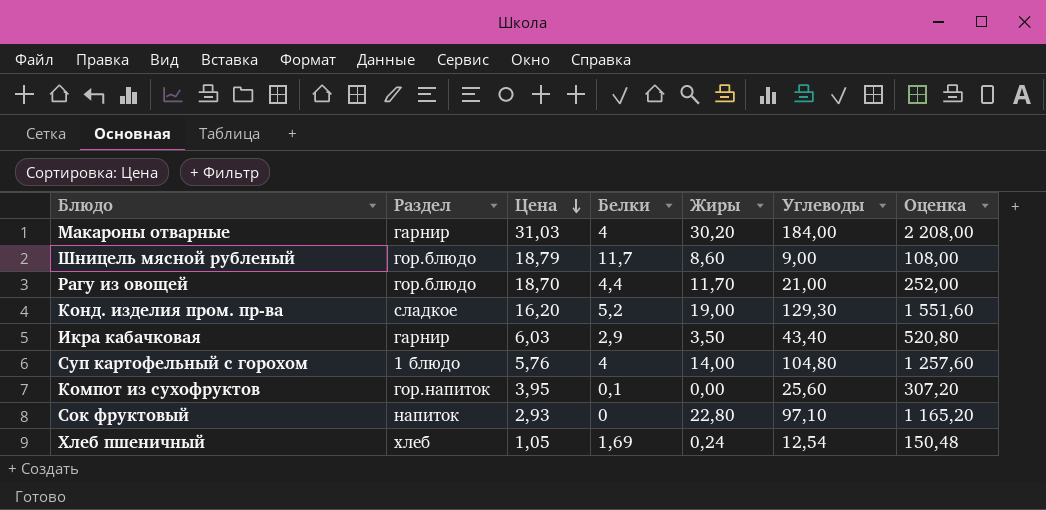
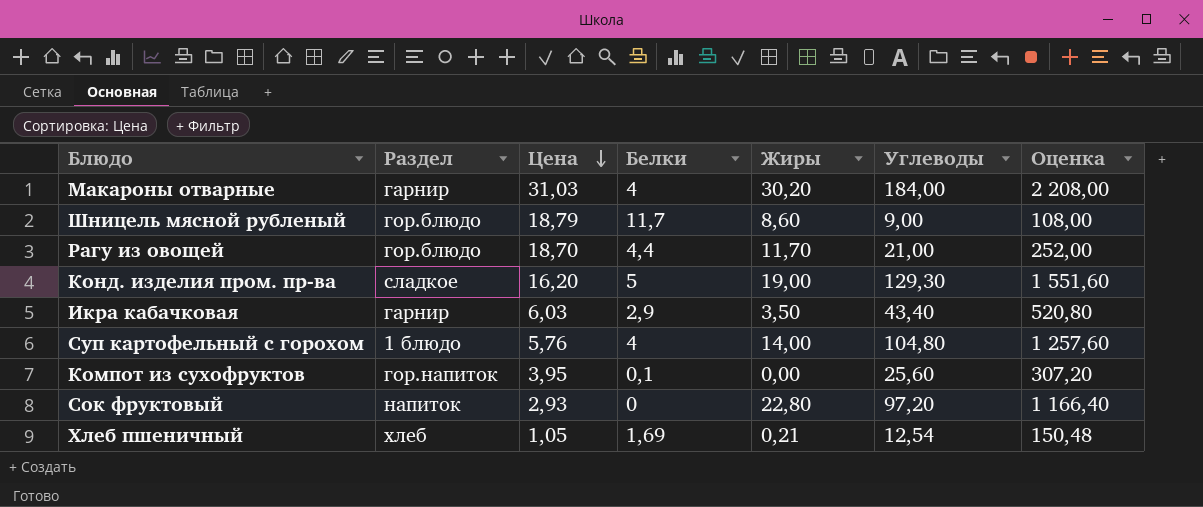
Конд. изделия пром. пр-ва | Белки: 5,2 -> 5
Сок фруктовый | Углеводы: 97,10 -> 97,20
Сок фруктовый | Оценка: 1 165,20 -> 1 166,40
Хлеб пшеничный | Жиры: 0,24 -> 0,21

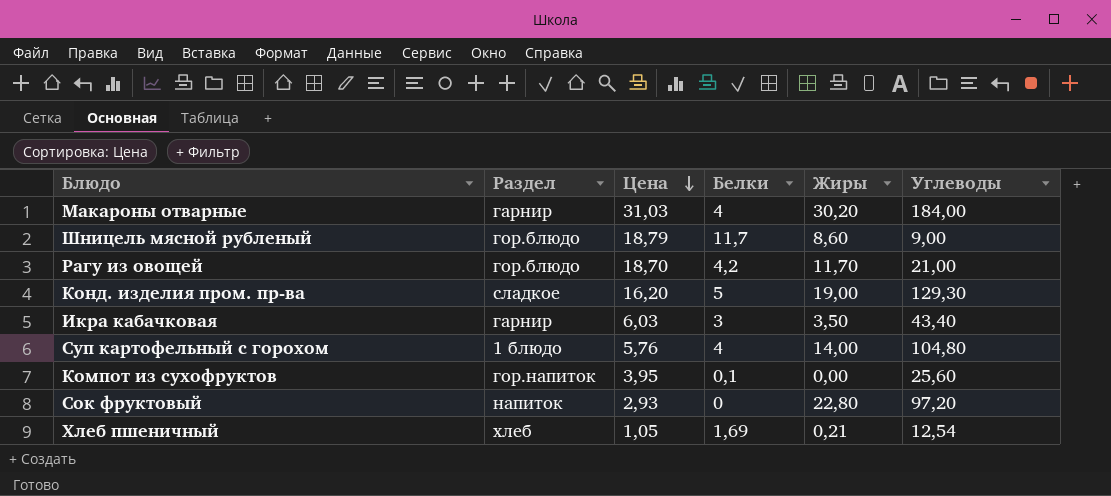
column Оценка | formula: [Углеводы] * 12 -> none
Рагу из овощей | Белки: 4,4 -> 4,2
Икра кабачковая | Белки: 2,9 -> 3

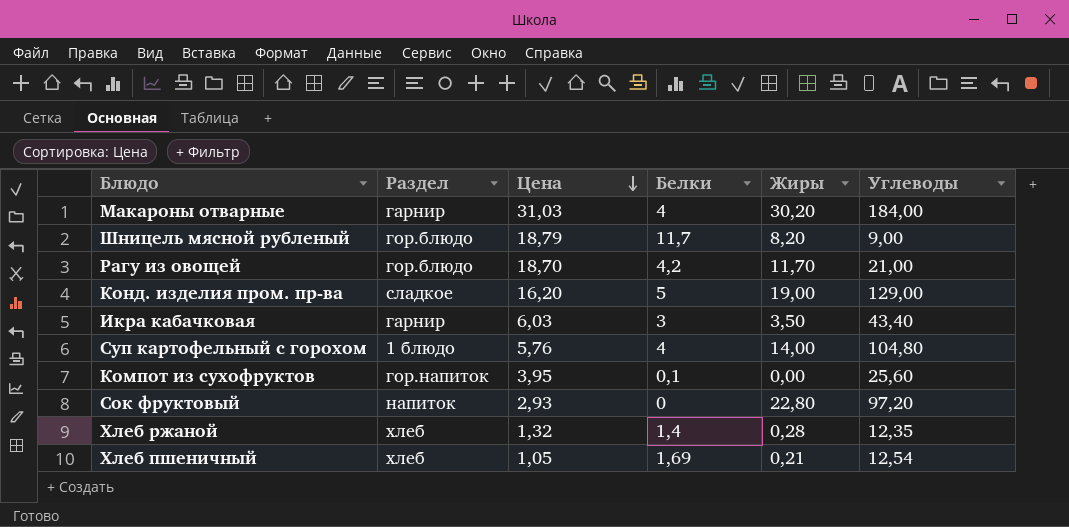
Шницель мясной рубленый | Жиры: 8,60 -> 8,20
Конд. изделия пром. пр-ва | Углеводы: 129,30 -> 129,00
row Хлеб ржаной: none -> хлеб | 1,32 | 1,4 | 0,28 | 12,35

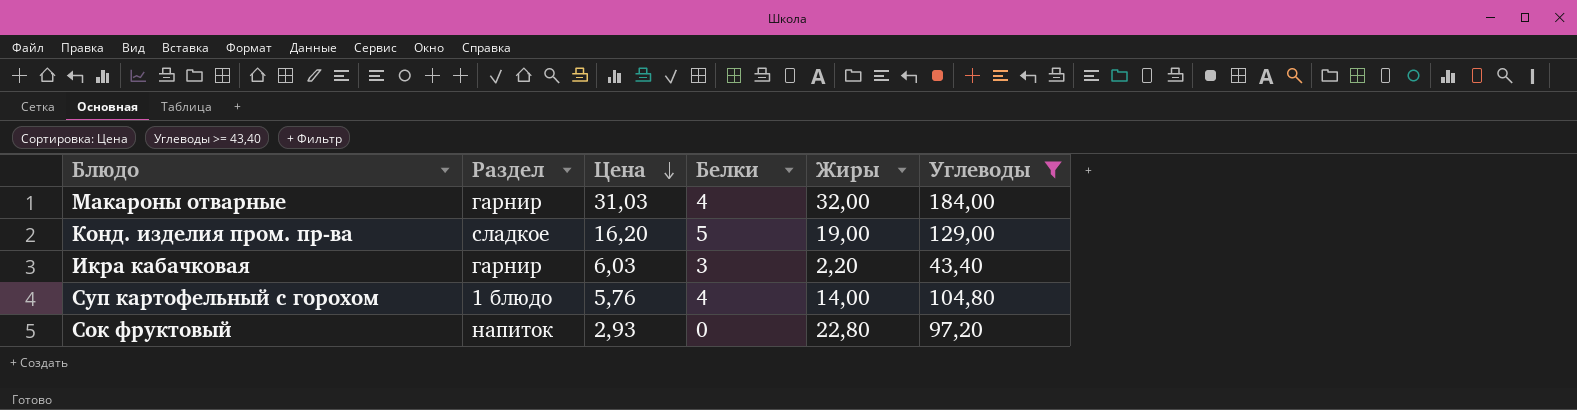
filter: none -> Углеводы >= 43,40
Макароны отварные | Жиры: 30,20 -> 32,00
Икра кабачковая | Жиры: 3,50 -> 2,20

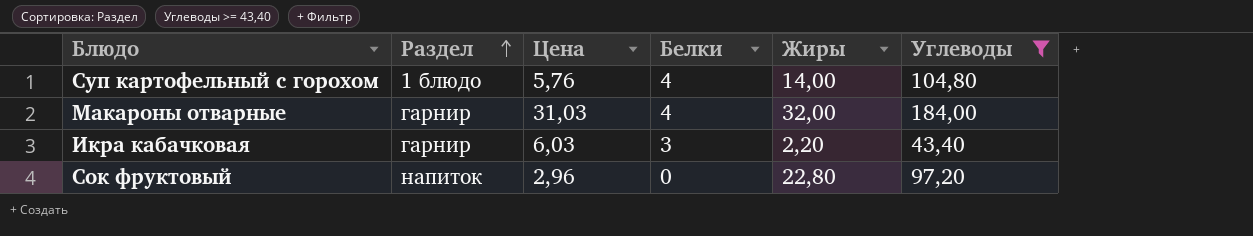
row order: Цена descending -> Раздел ascending
row Конд. изделия пром. пр-ва: сладкое | 16,20 | 5 | 19,00 | 129,00 -> none
Сок фруктовый | Цена: 2,93 -> 2,96

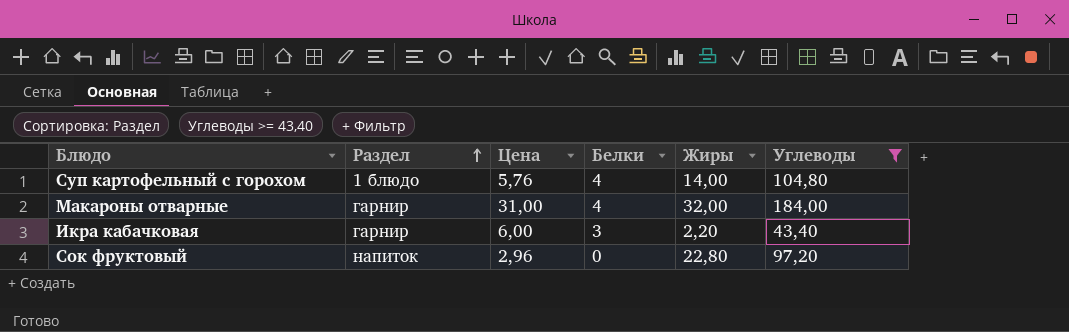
Макароны отварные | Цена: 31,03 -> 31,00
Икра кабачковая | Цена: 6,03 -> 6,00

